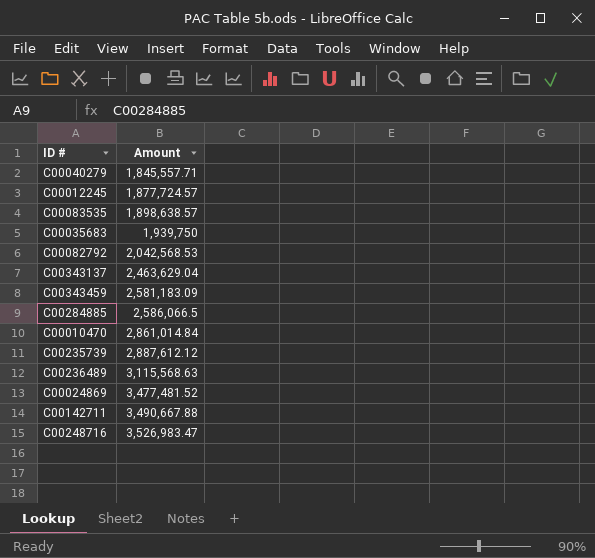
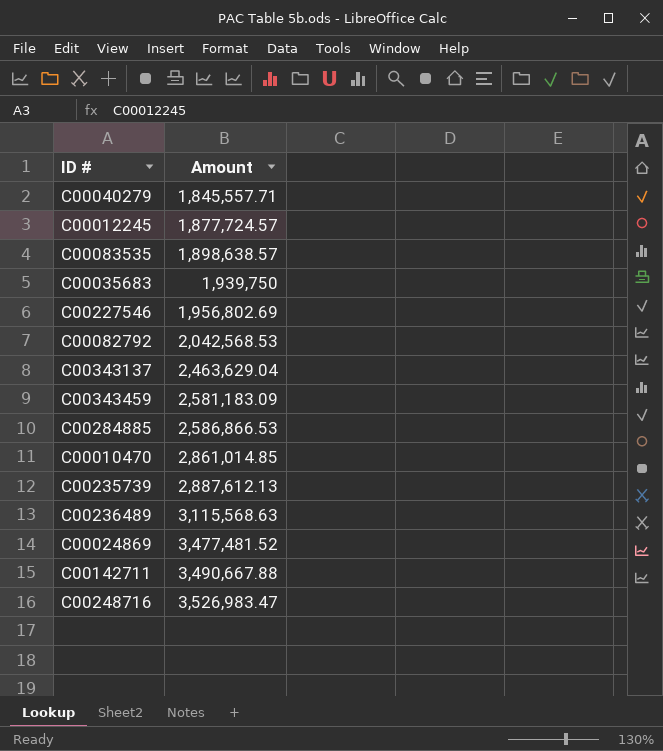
row C00227546: none -> 1,956,802.69
C00284885 | Amount: 2,586,066.5 -> 2,586,866.53
C00010470 | Amount: 2,861,014.84 -> 2,861,014.85
C00235739 | Amount: 2,887,612.12 -> 2,887,612.13

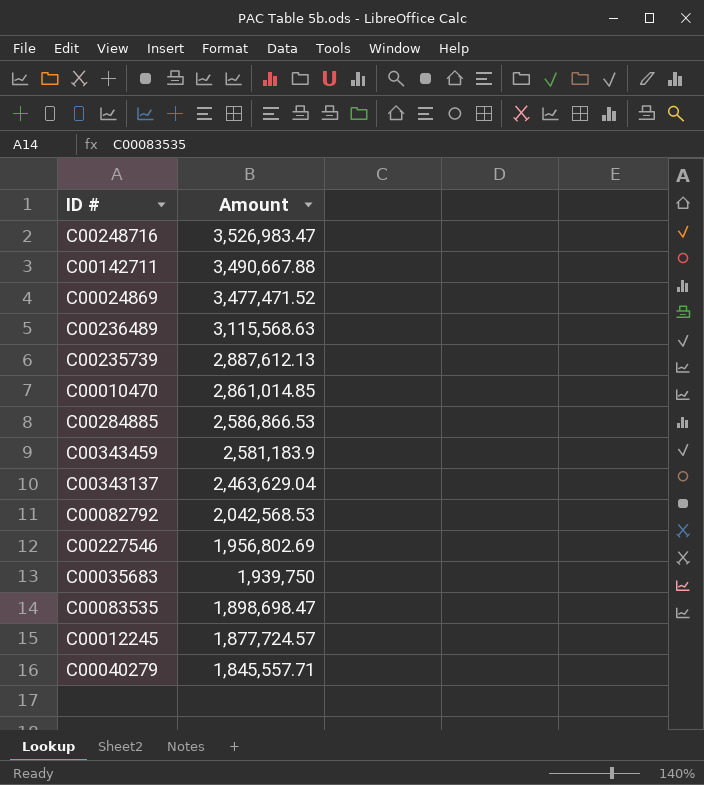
row order: Amount ascending -> Amount descending
C00024869 | Amount: 3,477,481.52 -> 3,477,471.52
C00343459 | Amount: 2,581,183.09 -> 2,581,183.9
C00083535 | Amount: 1,898,638.57 -> 1,898,698.47

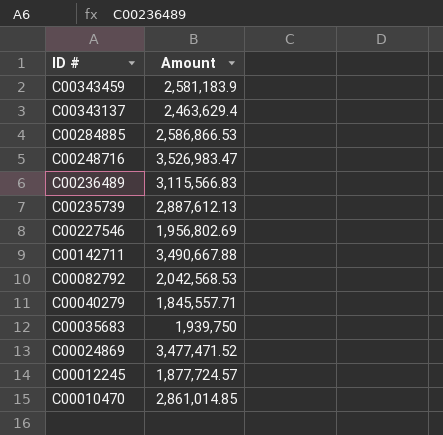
row order: Amount descending -> ID # descending
row C00083535: 1,898,698.47 -> none
C00343137 | Amount: 2,463,629.04 -> 2,463,629.4
C00236489 | Amount: 3,115,568.63 -> 3,115,566.83

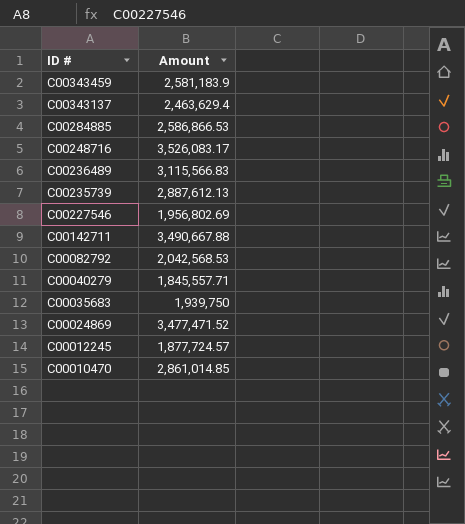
C00248716 | Amount: 3,526,983.47 -> 3,526,083.17

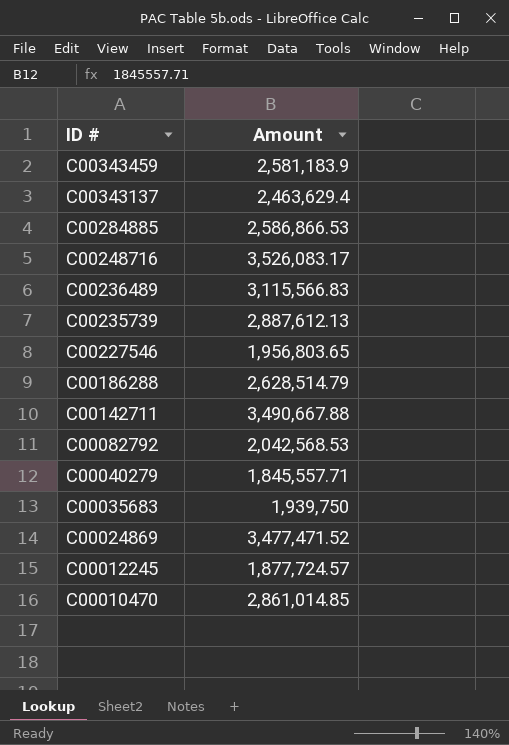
C00227546 | Amount: 1,956,802.69 -> 1,956,803.65
row C00186288: none -> 2,628,514.79

